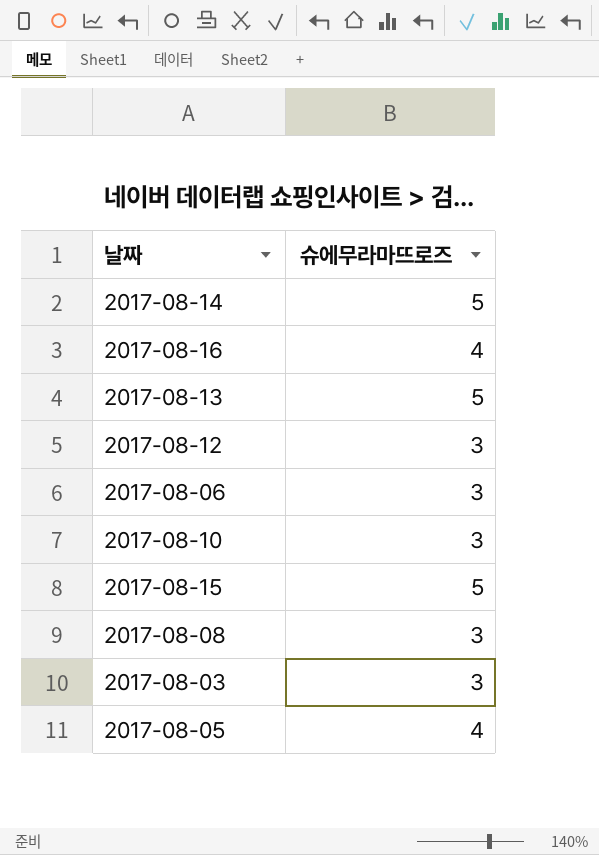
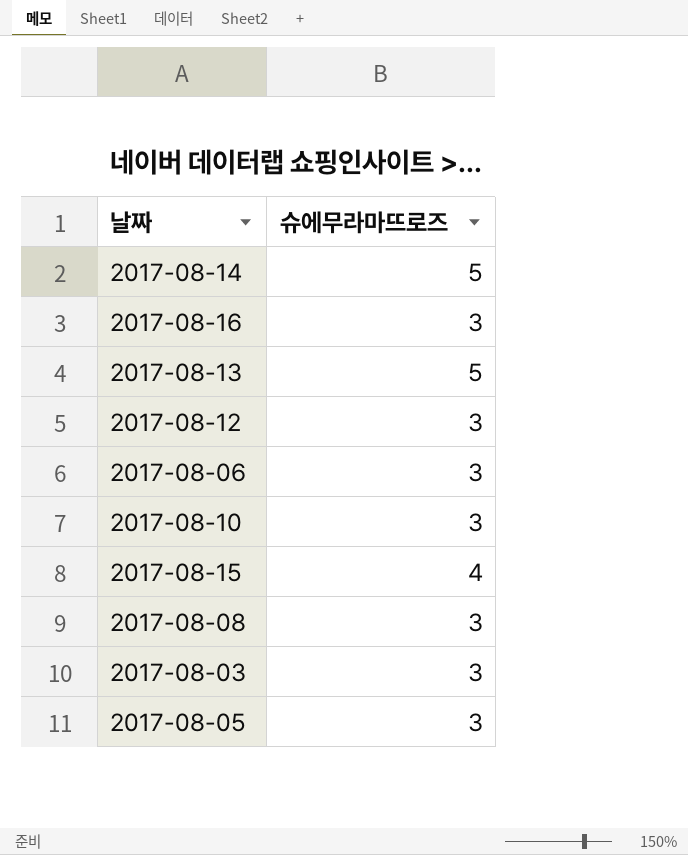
2017-08-16 | 슈에무라마뜨로즈: 4 -> 3
2017-08-15 | 슈에무라마뜨로즈: 5 -> 4
2017-08-05 | 슈에무라마뜨로즈: 4 -> 3

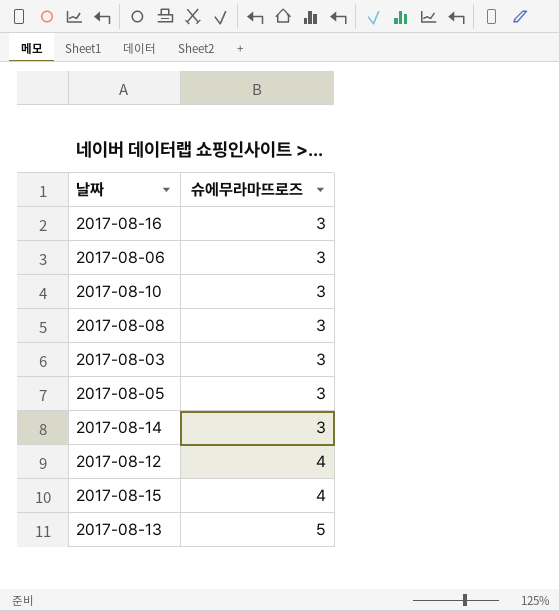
row order: none -> 슈에무라마뜨로즈 ascending
2017-08-14 | 슈에무라마뜨로즈: 5 -> 3
2017-08-12 | 슈에무라마뜨로즈: 3 -> 4

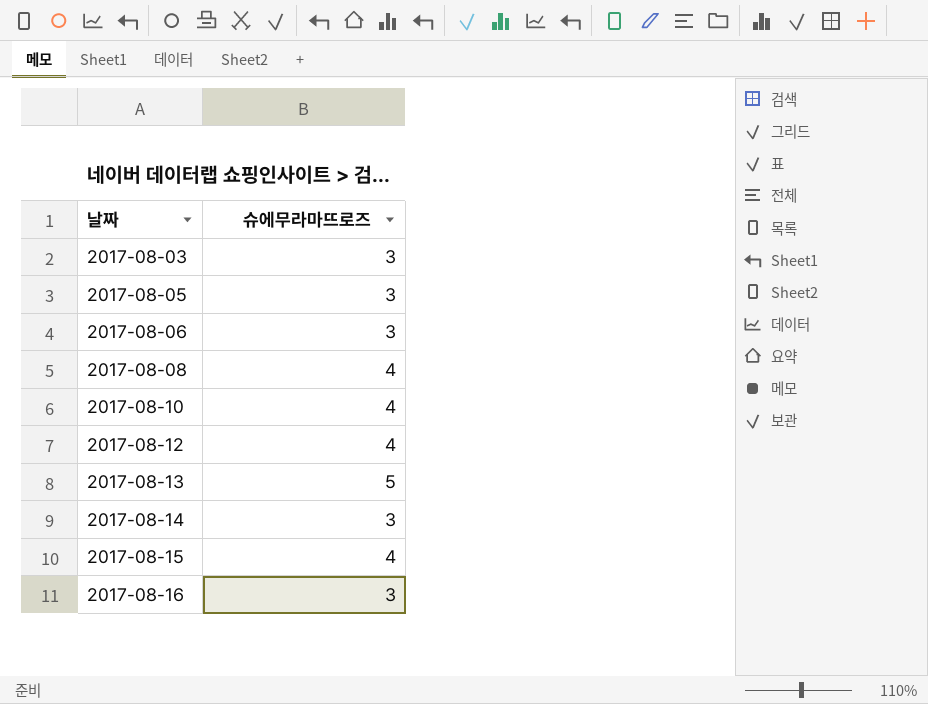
row order: 슈에무라마뜨로즈 ascending -> 날짜 ascending
2017-08-08 | 슈에무라마뜨로즈: 3 -> 4
2017-08-10 | 슈에무라마뜨로즈: 3 -> 4

